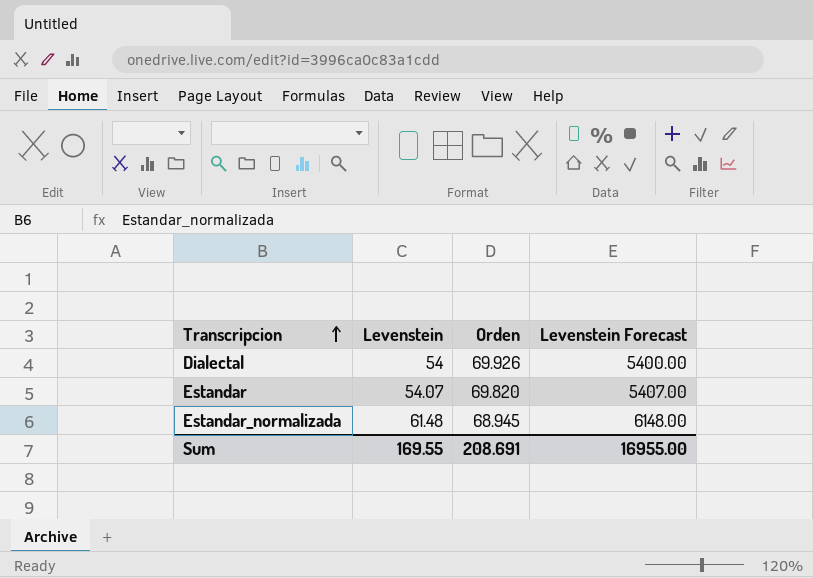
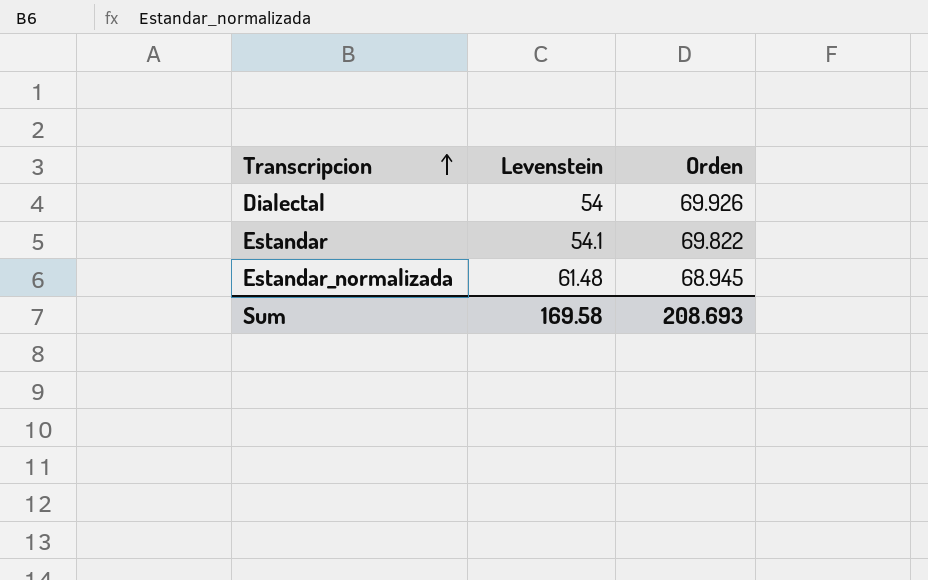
column Levenstein Forecast | formula: [Levenstein] * 100 -> none
Estandar | Levenstein: 54.07 -> 54.1
Estandar | Orden: 69.820 -> 69.822
Sum | Levenstein: 169.55 -> 169.58
Sum | Orden: 208.691 -> 208.693

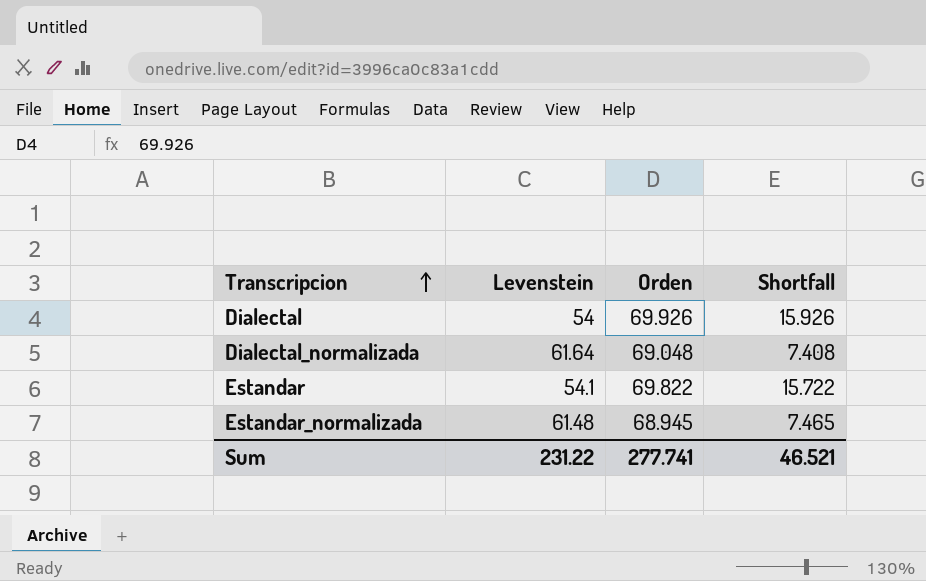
column Shortfall | formula: none -> [Orden] - [Levenstein]
row Dialectal_normalizada: none -> 61.64 | 69.048 | 7.408
Sum | Levenstein: 169.58 -> 231.22
Sum | Orden: 208.693 -> 277.741

